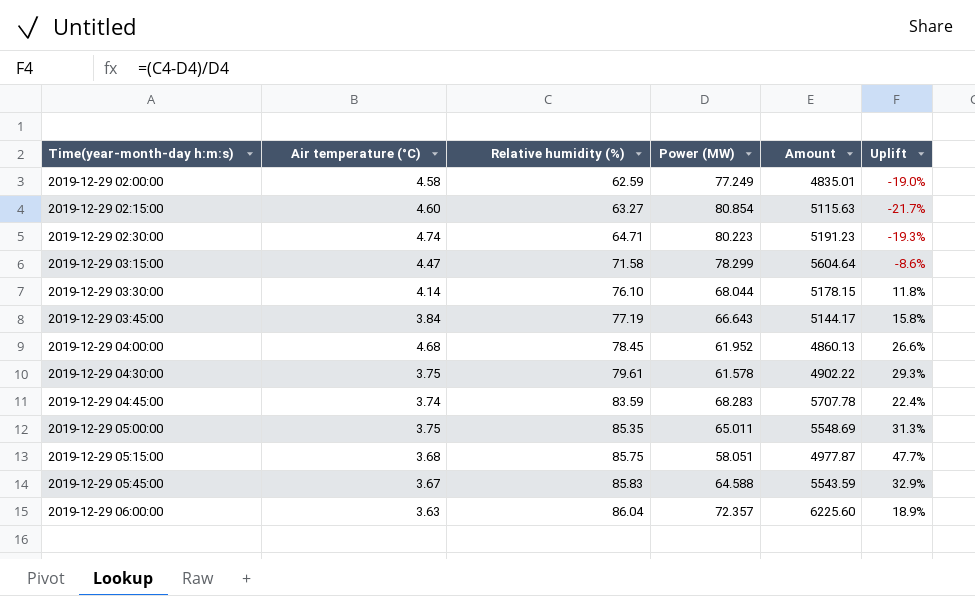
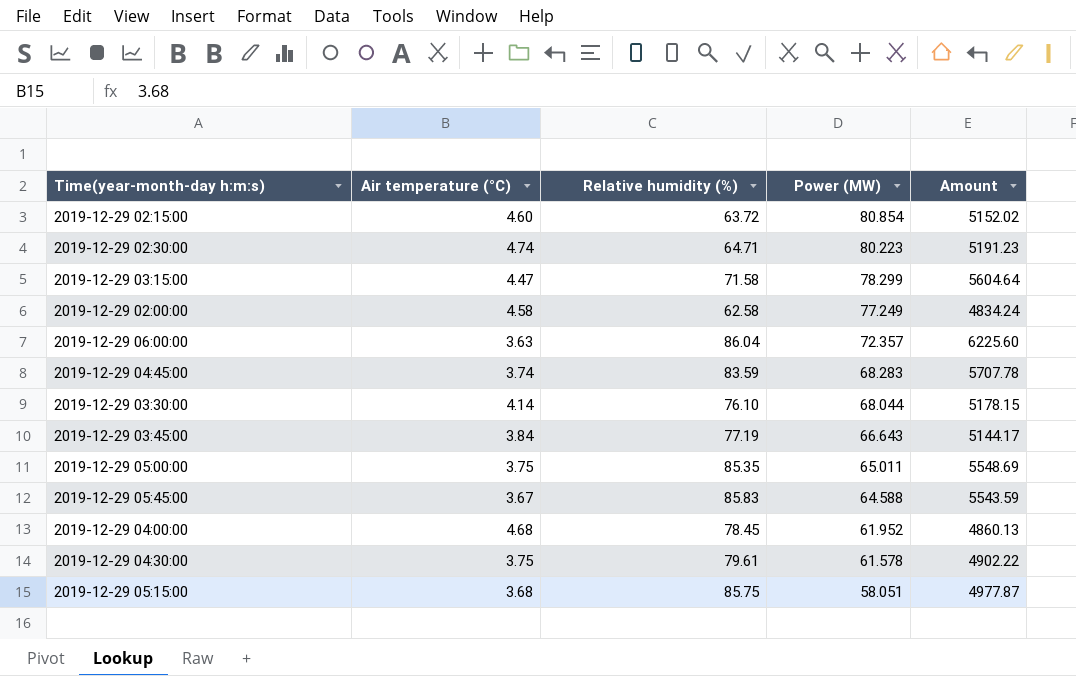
row order: Time(year-month-day h:m:s) ascending -> Power (MW) descending
column Uplift | formula: ([Relative humidity (%)] - [Power (MW)]) / [Power (MW)] -> none
2019-12-29 02:15:00 | Relative humidity (%): 63.27 -> 63.72
2019-12-29 02:15:00 | Amount: 5115.63 -> 5152.02
2019-12-29 02:00:00 | Relative humidity (%): 62.59 -> 62.58
2019-12-29 02:00:00 | Amount: 4835.01 -> 4834.24

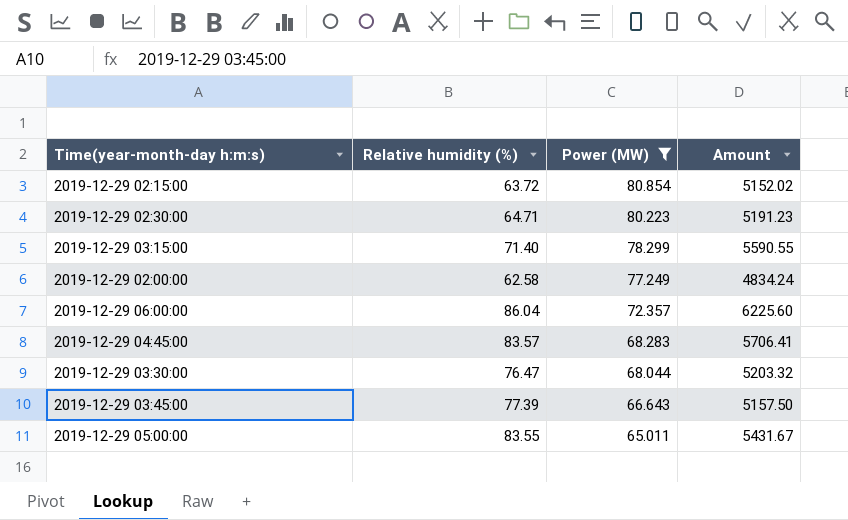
filter: none -> Power (MW) >= 65.011
column Air temperature (°C) | position: 2 -> none
2019-12-29 03:15:00 | Relative humidity (%): 71.58 -> 71.40
2019-12-29 03:15:00 | Amount: 5604.64 -> 5590.55
2019-12-29 04:45:00 | Relative humidity (%): 83.59 -> 83.57
2019-12-29 04:45:00 | Amount: 5707.78 -> 5706.41
2019-12-29 03:30:00 | Relative humidity (%): 76.10 -> 76.47
2019-12-29 03:30:00 | Amount: 5178.15 -> 5203.32
2019-12-29 03:45:00 | Relative humidity (%): 77.19 -> 77.39
2019-12-29 03:45:00 | Amount: 5144.17 -> 5157.50
2019-12-29 05:00:00 | Relative humidity (%): 85.35 -> 83.55
2019-12-29 05:00:00 | Amount: 5548.69 -> 5431.67

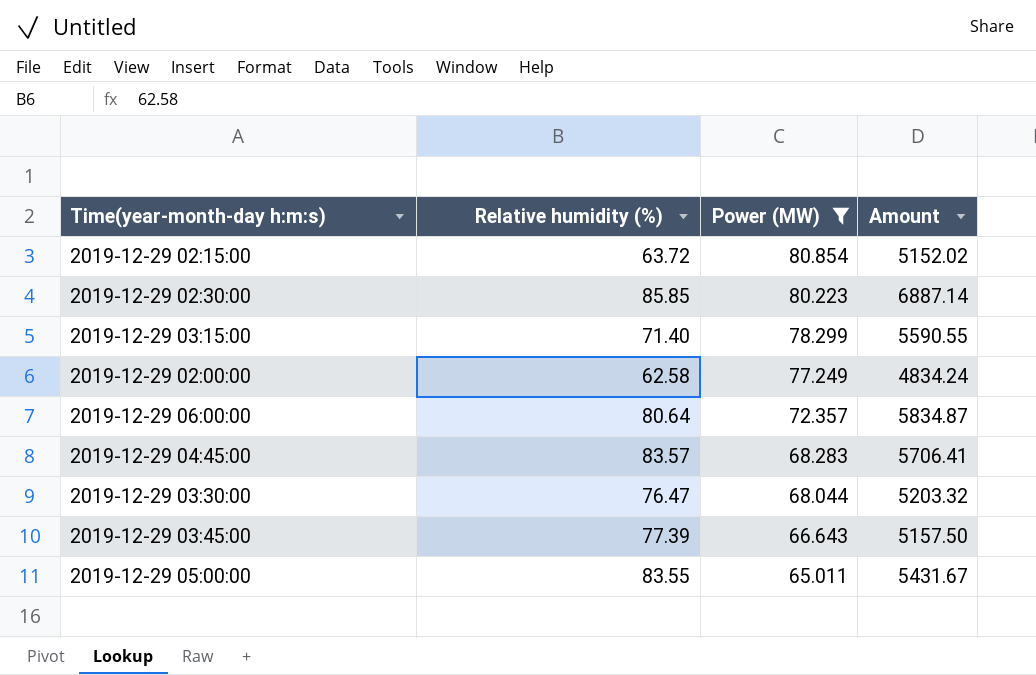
2019-12-29 02:30:00 | Relative humidity (%): 64.71 -> 85.85
2019-12-29 02:30:00 | Amount: 5191.23 -> 6887.14
2019-12-29 06:00:00 | Relative humidity (%): 86.04 -> 80.64
2019-12-29 06:00:00 | Amount: 6225.60 -> 5834.87

